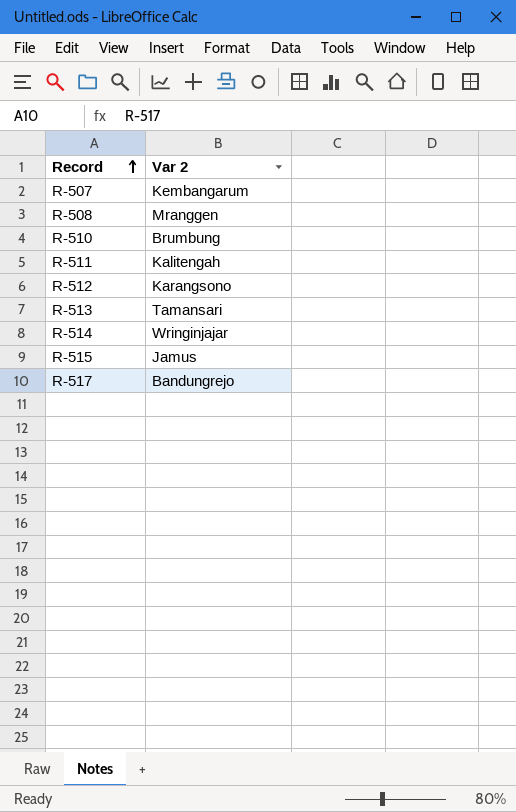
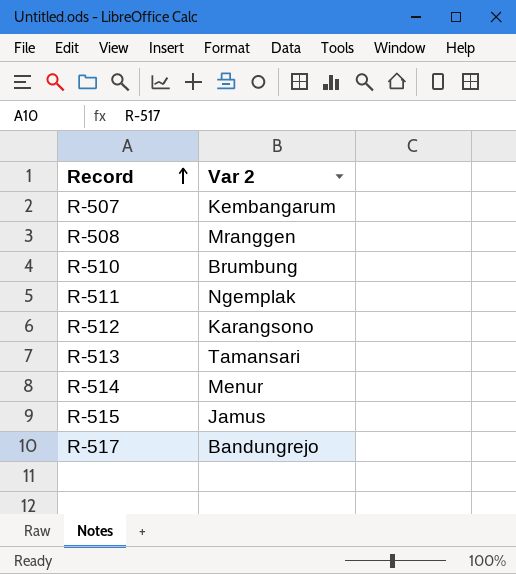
R-511 | Var 2: Kalitengah -> Ngemplak
R-514 | Var 2: Wringinjajar -> Menur

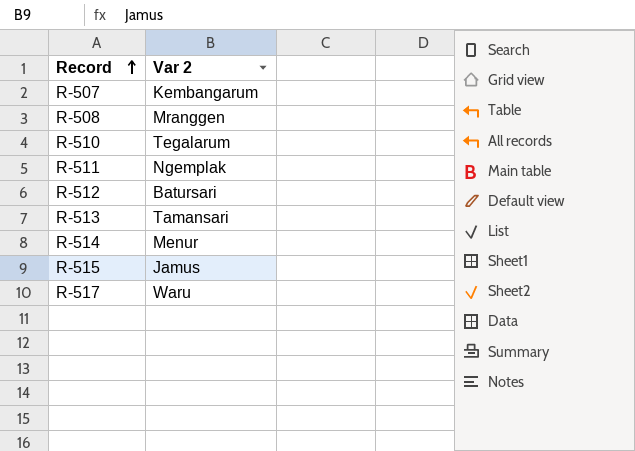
R-510 | Var 2: Brumbung -> Tegalarum
R-512 | Var 2: Karangsono -> Batursari
R-517 | Var 2: Bandungrejo -> Waru

